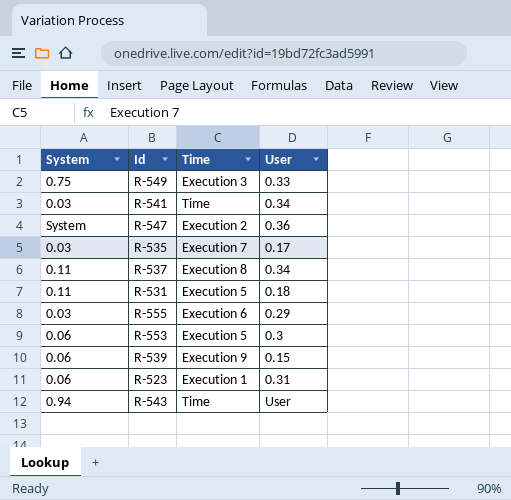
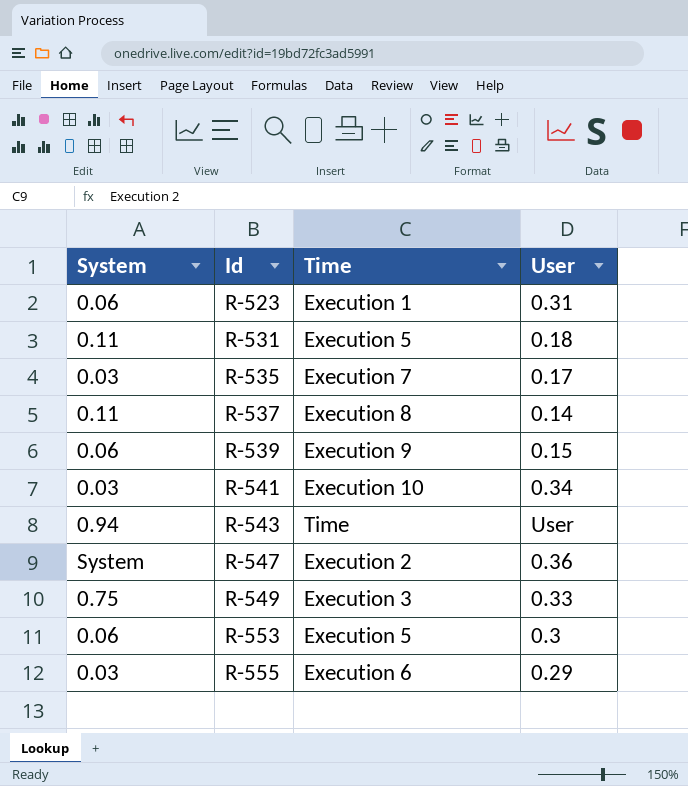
row order: none -> Id ascending
R-537 | User: 0.34 -> 0.14
R-541 | Time: Time -> Execution 10

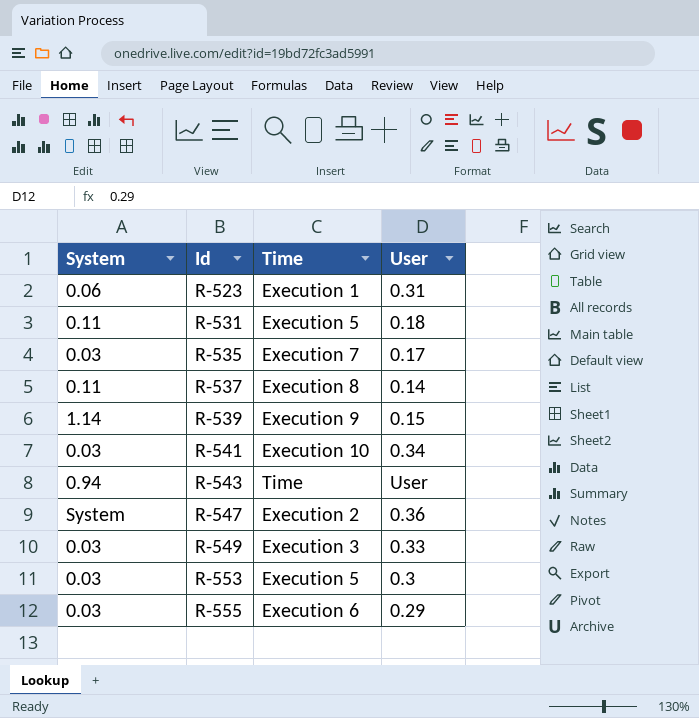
R-539 | System: 0.06 -> 1.14
R-549 | System: 0.75 -> 0.03
R-553 | System: 0.06 -> 0.03

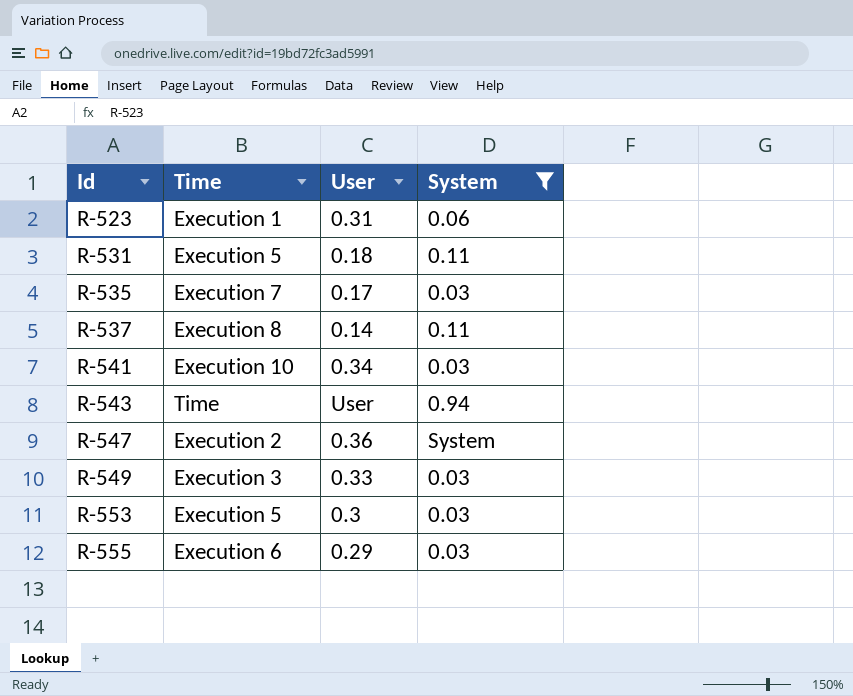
filter: none -> System != 1.14
column System | position: 1 -> 4

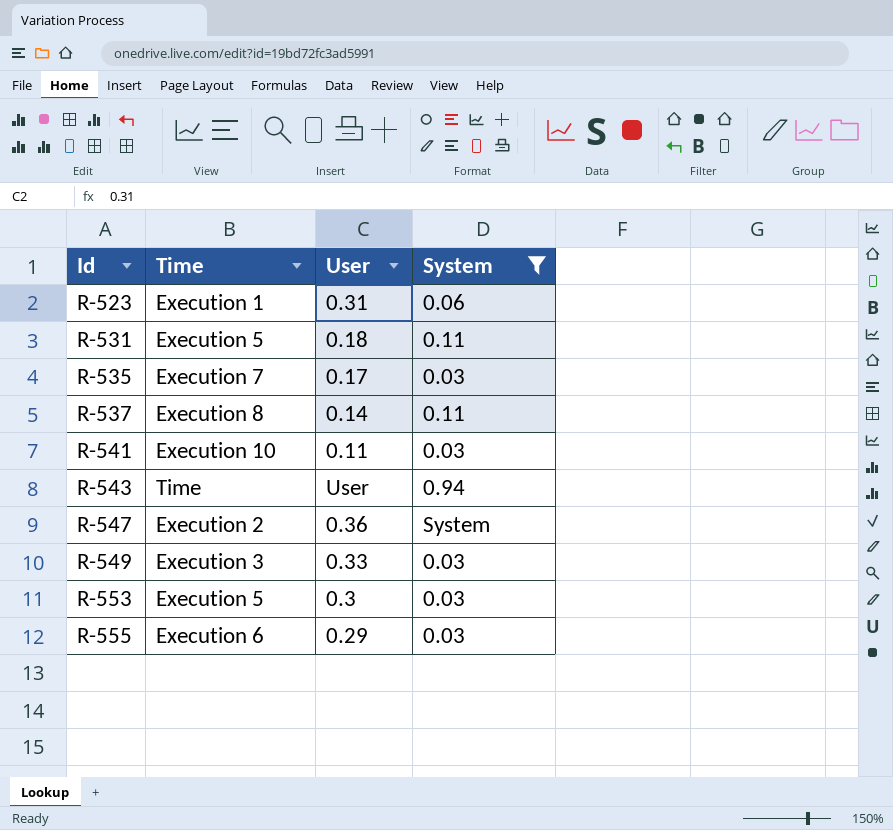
R-541 | User: 0.34 -> 0.11

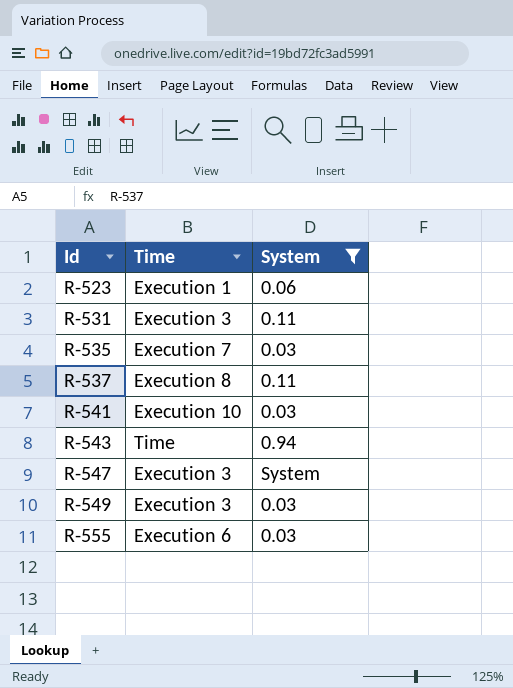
column User | position: 3 -> none
row R-553: Execution 5 | 0.3 | 0.03 -> none
R-531 | Time: Execution 5 -> Execution 3
R-547 | Time: Execution 2 -> Execution 3

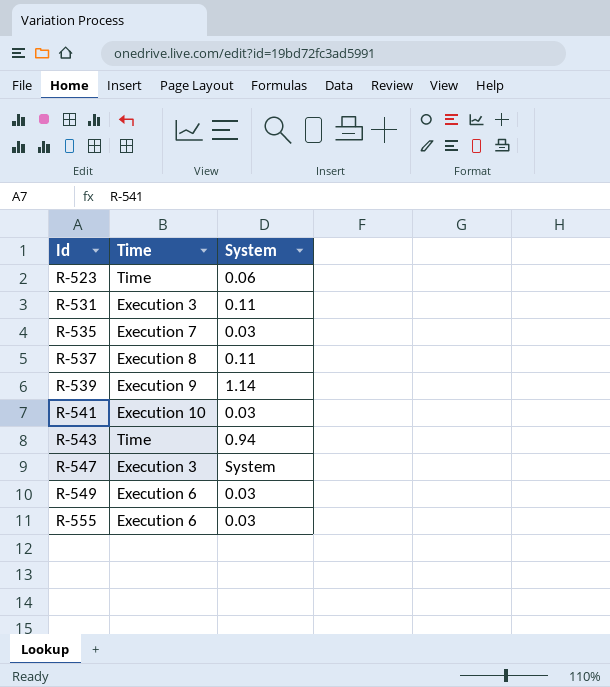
filter: System != 1.14 -> none
R-523 | Time: Execution 1 -> Time
R-549 | Time: Execution 3 -> Execution 6

